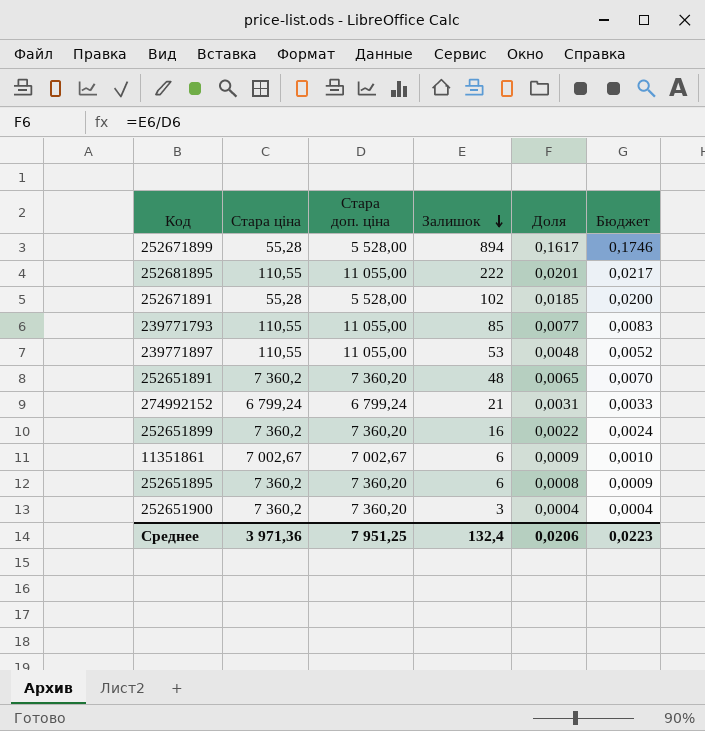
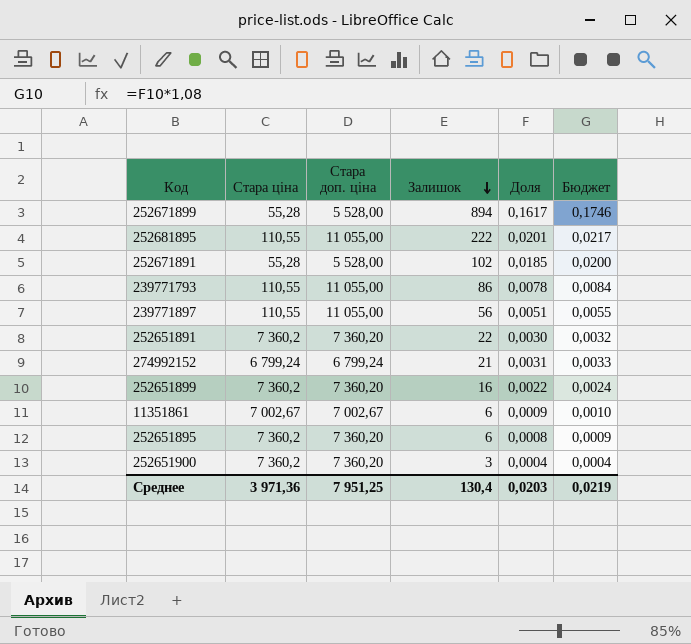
239771793 | Залишок: 85 -> 86
239771793 | Доля: 0,0077 -> 0,0078
239771793 | Бюджет: 0,0083 -> 0,0084
239771897 | Залишок: 53 -> 56
239771897 | Доля: 0,0048 -> 0,0051
239771897 | Бюджет: 0,0052 -> 0,0055
252651891 | Залишок: 48 -> 22
252651891 | Доля: 0,0065 -> 0,0030
252651891 | Бюджет: 0,0070 -> 0,0032
Среднее | Залишок: 132,4 -> 130,4
Среднее | Доля: 0,0206 -> 0,0203
Среднее | Бюджет: 0,0223 -> 0,0219

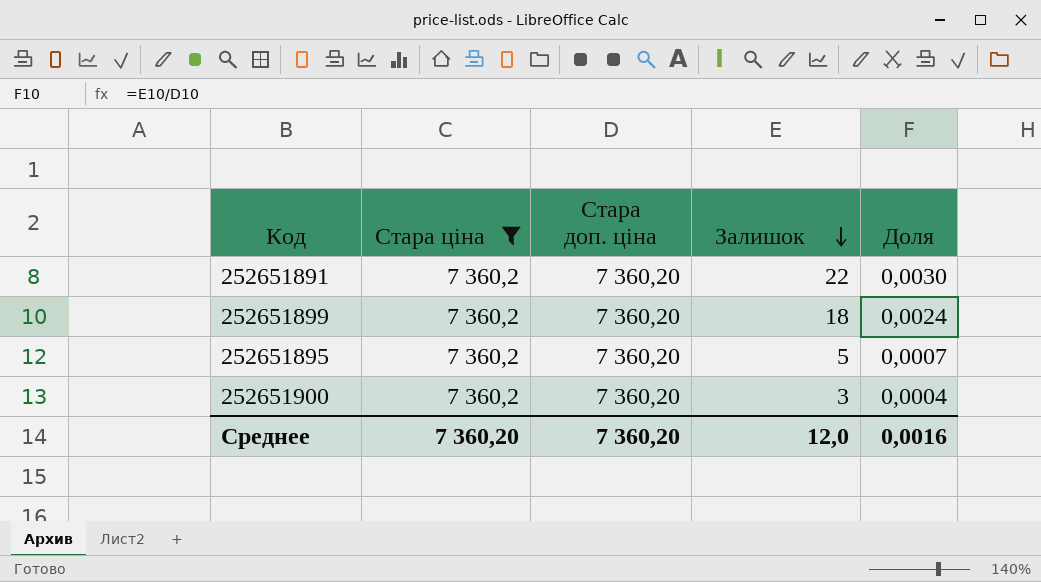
filter: none -> Стара ціна = 7 360,2
column Бюджет | formula: [Доля] * 1,08 -> none
252651899 | Залишок: 16 -> 18
252651899 | Доля: 0,0022 -> 0,0024
252651895 | Залишок: 6 -> 5
252651895 | Доля: 0,0008 -> 0,0007
Среднее | Стара ціна: 3 971,36 -> 7 360,20
Среднее | Стара доп. ціна: 7 951,25 -> 7 360,20
Среднее | Залишок: 130,4 -> 12,0
Среднее | Доля: 0,0203 -> 0,0016

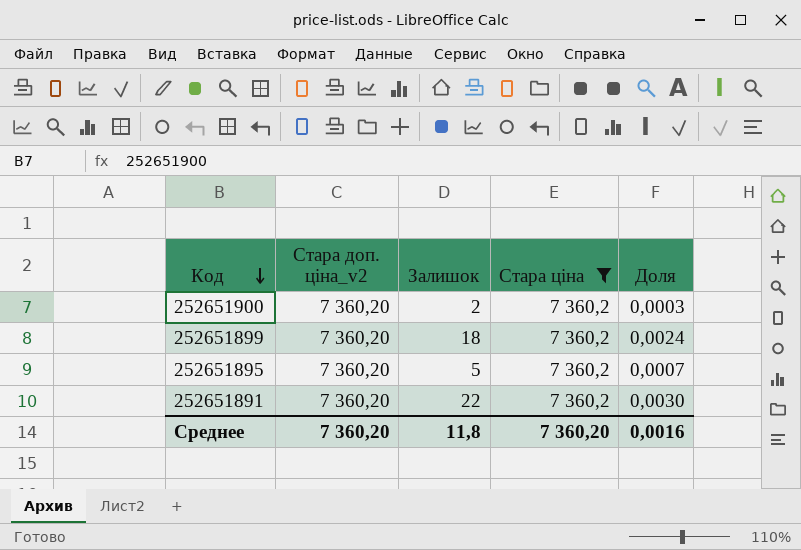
row order: Залишок descending -> Код descending
column name: Стара доп. ціна -> Стара доп. ціна_v2
column Стара ціна | position: 2 -> 4
252651900 | Залишок: 3 -> 2
252651900 | Доля: 0,0004 -> 0,0003
Среднее | Залишок: 12,0 -> 11,8

